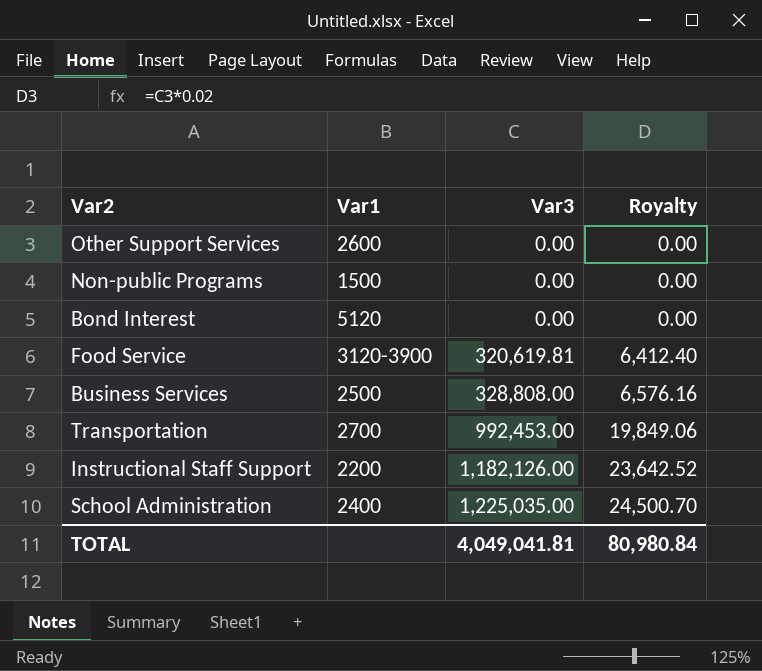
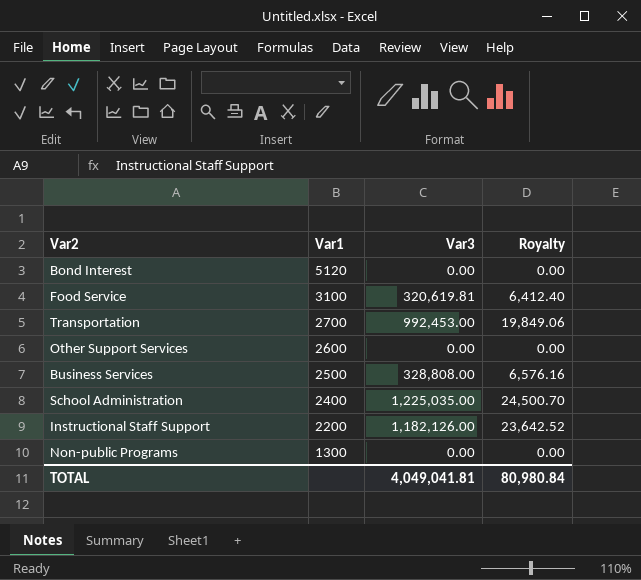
row order: Var3 ascending -> Var1 descending
Food Service | Var1: 3120-3900 -> 3100
Non-public Programs | Var1: 1500 -> 1300

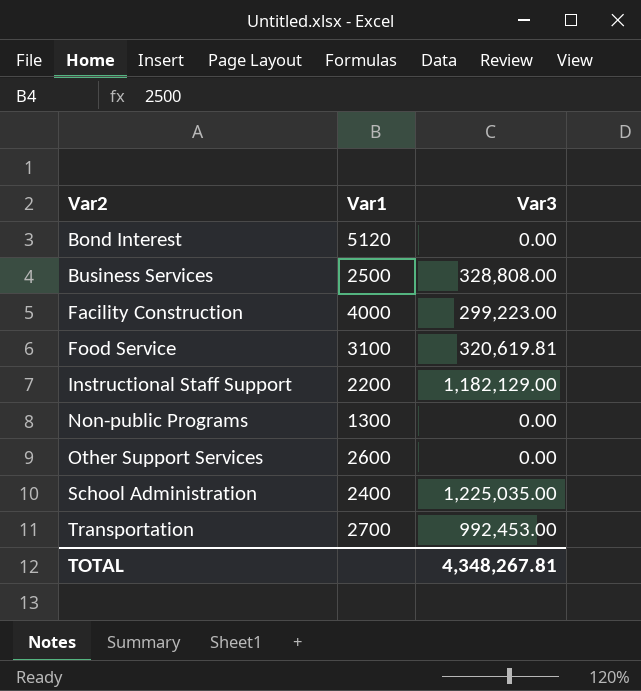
row order: Var1 descending -> Var2 ascending
column Royalty | formula: [Var3] * 0.02 -> none
row Facility Construction: none -> 4000 | 299,223.00
Instructional Staff Support | Var3: 1,182,126.00 -> 1,182,129.00
TOTAL | Var3: 4,049,041.81 -> 4,348,267.81

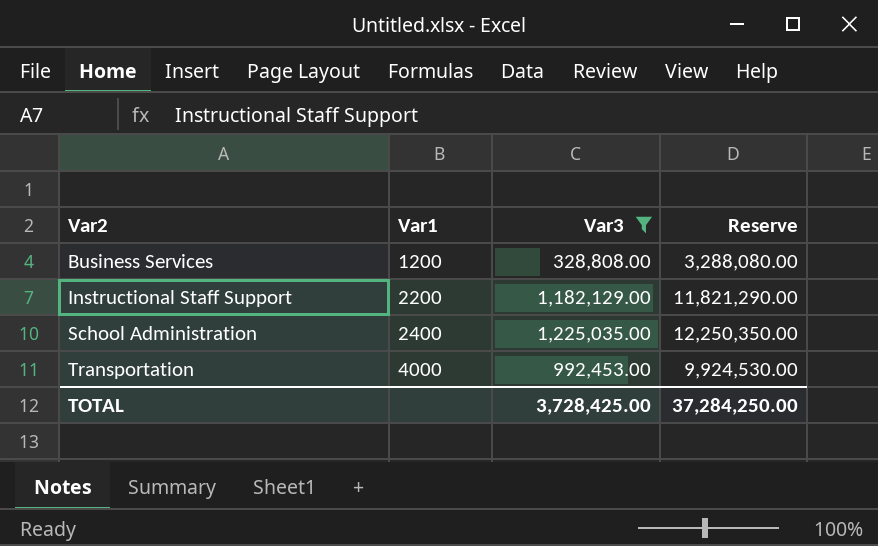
filter: none -> Var3 >= 328,808.00
column Reserve | formula: none -> [Var3] * 10
Business Services | Var1: 2500 -> 1200
Transportation | Var1: 2700 -> 4000
TOTAL | Var3: 4,348,267.81 -> 3,728,425.00

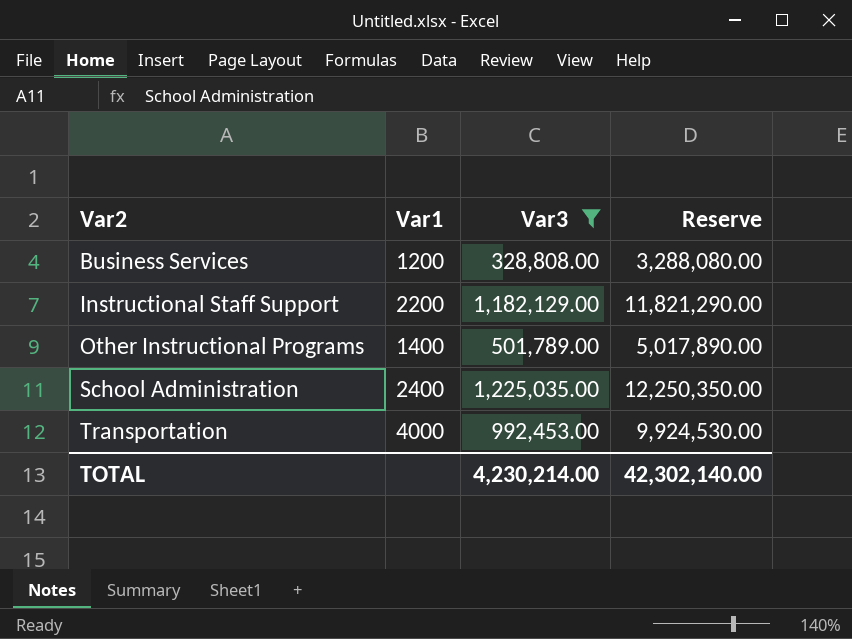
row Other Instructional Programs: none -> 1400 | 501,789.00 | 5,017,890.00
TOTAL | Var3: 3,728,425.00 -> 4,230,214.00
TOTAL | Reserve: 37,284,250.00 -> 42,302,140.00

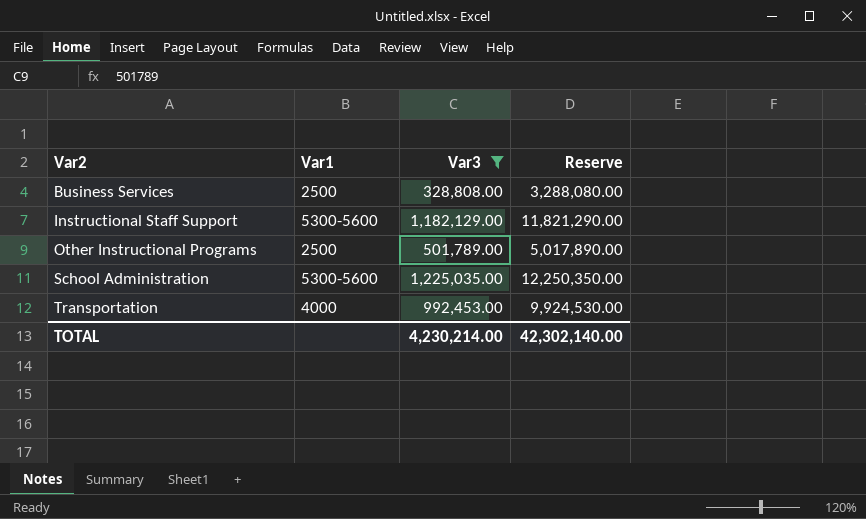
Business Services | Var1: 1200 -> 2500
Instructional Staff Support | Var1: 2200 -> 5300-5600
Other Instructional Programs | Var1: 1400 -> 2500
School Administration | Var1: 2400 -> 5300-5600

